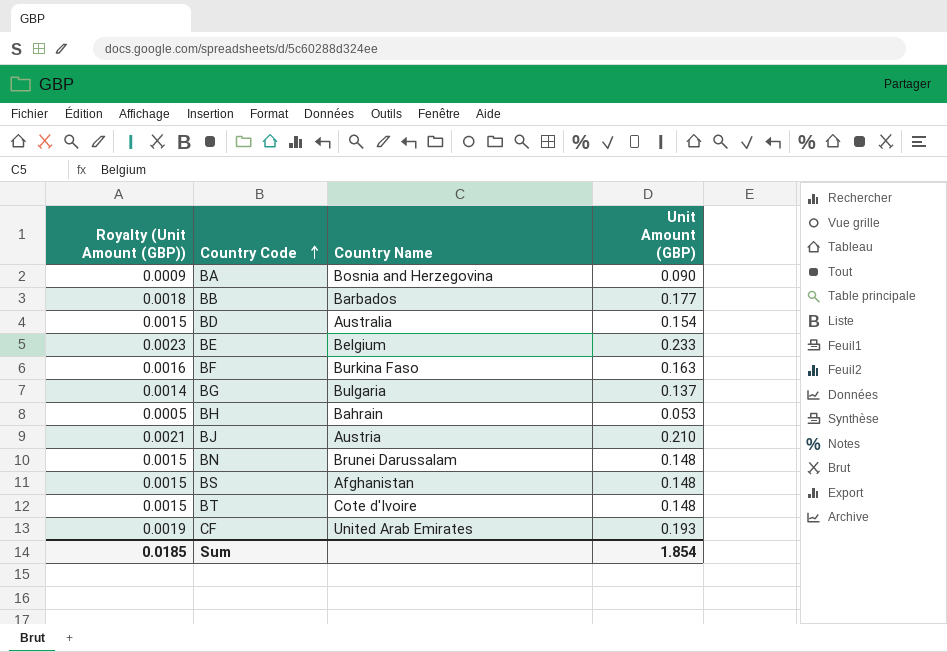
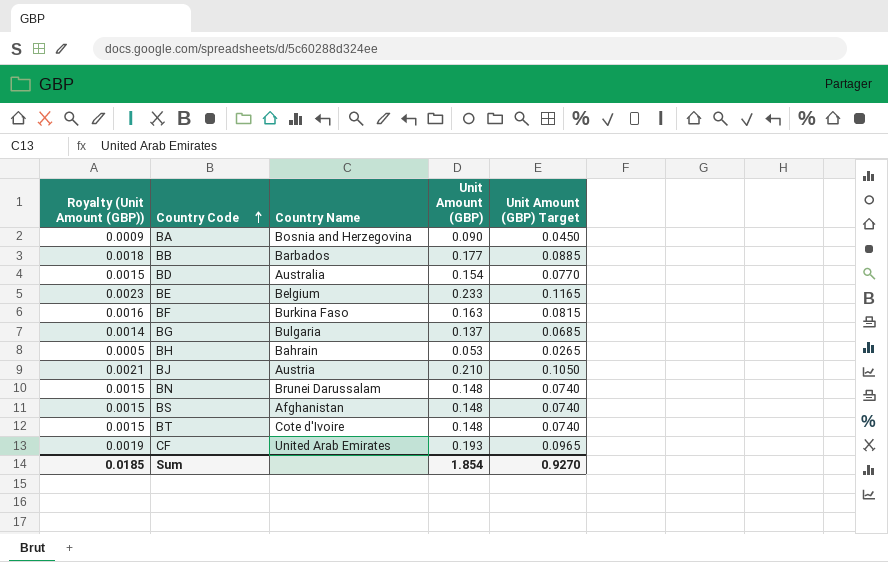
column Unit Amount (GBP) Target | formula: none -> [Unit Amount (GBP)] * 0.5

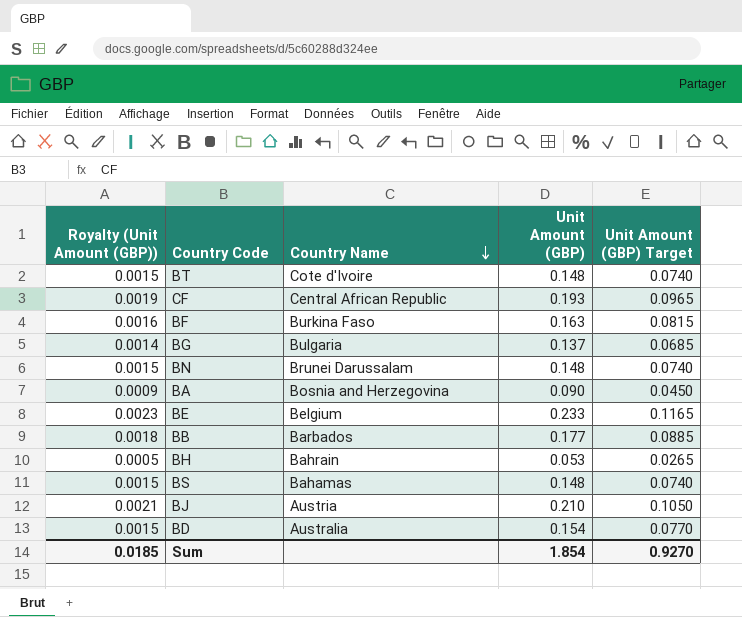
row order: Country Code ascending -> Country Name descending
CF | Country Name: United Arab Emirates -> Central African Republic
BS | Country Name: Afghanistan -> Bahamas

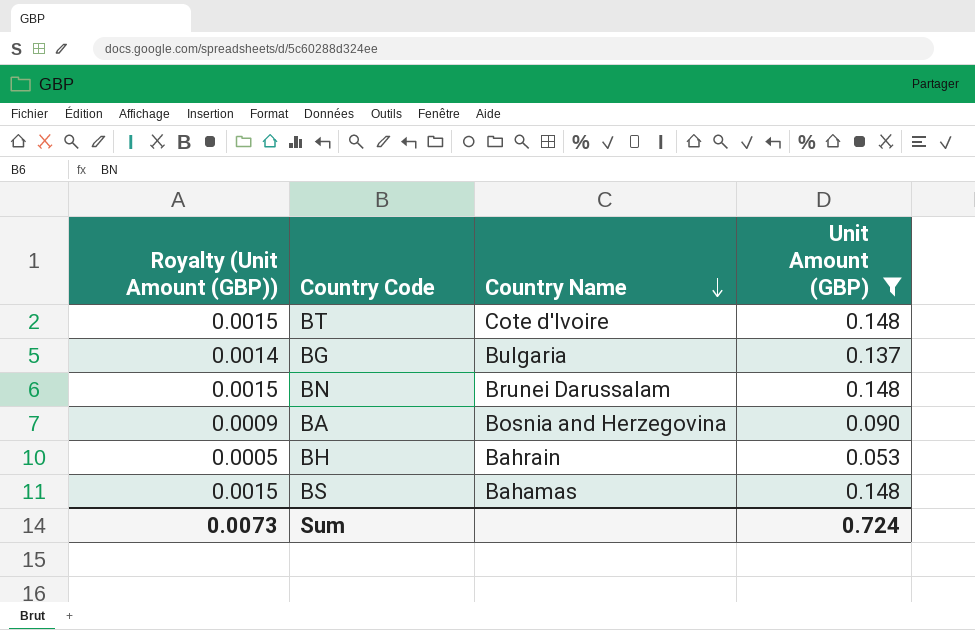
filter: none -> Unit Amount (GBP) <= 0.148
column Unit Amount (GBP) Target | formula: [Unit Amount (GBP)] * 0.5 -> none
Sum | Royalty (Unit Amount (GBP)): 0.0185 -> 0.0073
Sum | Unit Amount (GBP): 1.854 -> 0.724

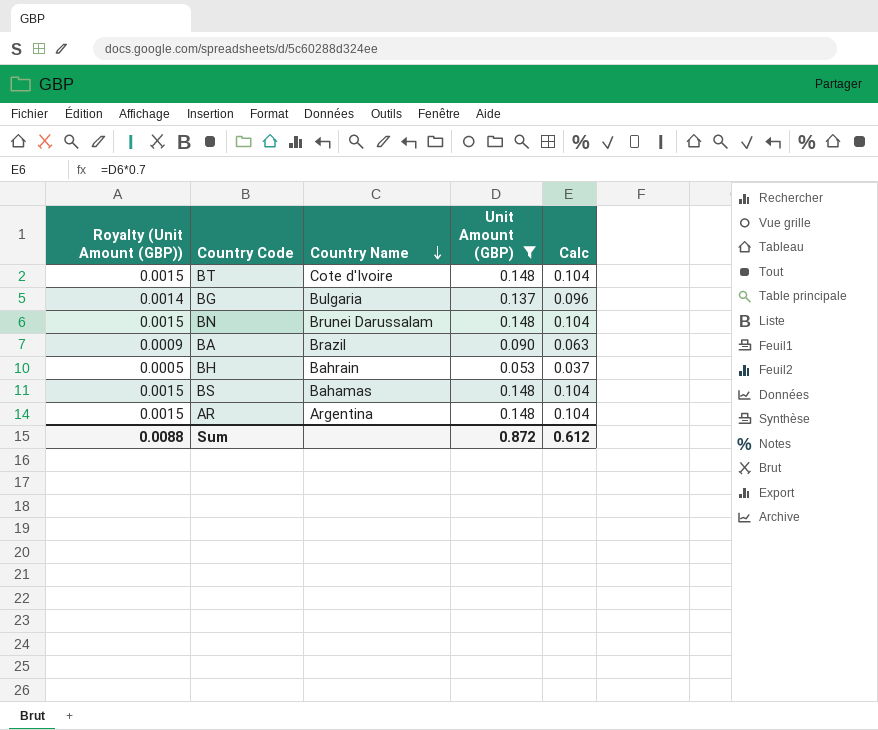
column Calc | formula: none -> [Unit Amount (GBP)] * 0.7
BA | Country Name: Bosnia and Herzegovina -> Brazil
row AR: none -> 0.0015 | Argentina | 0.148 | 0.104
Sum | Royalty (Unit Amount (GBP)): 0.0073 -> 0.0088
Sum | Unit Amount (GBP): 0.724 -> 0.872

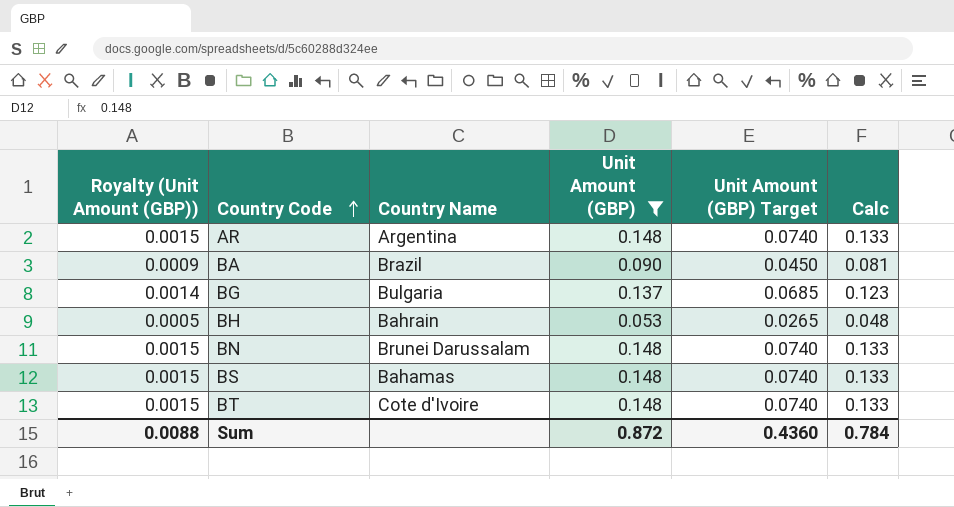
row order: Country Name descending -> Country Code ascending
column Unit Amount (GBP) Target | formula: none -> [Unit Amount (GBP)] * 0.5
column Calc | formula: [Unit Amount (GBP)] * 0.7 -> [Unit Amount (GBP)] * 0.9
Sum | Calc: 0.612 -> 0.784

